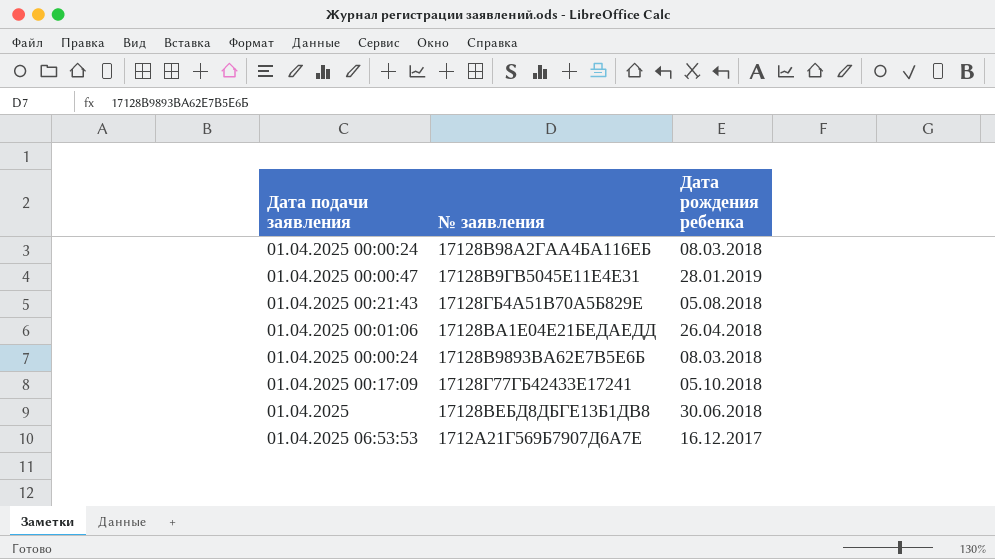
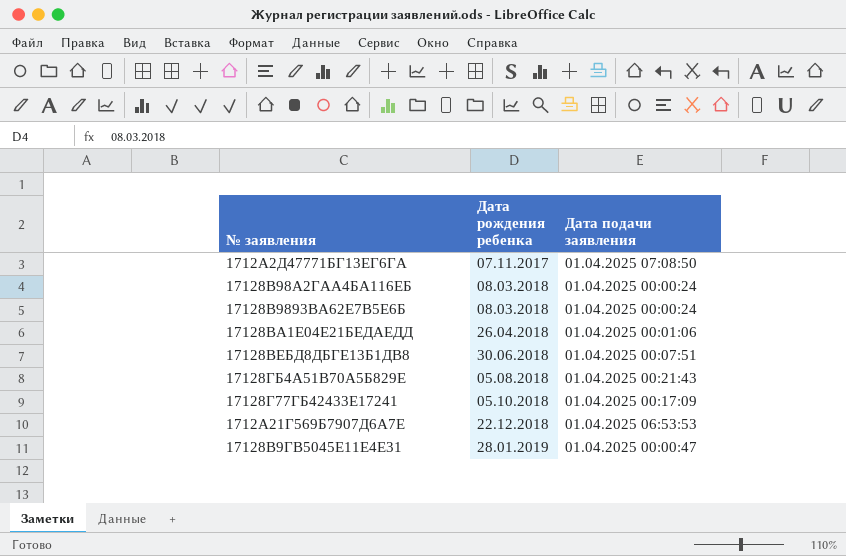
row order: none -> Дата рождения ребенка ascending
column Дата подачи заявления | position: 1 -> 3
row 1712А2Д47771БГ13ЕГ6ГА: none -> 07.11.2017 | 01.04.2025 07:08:50
17128ВЕБД8ДБГЕ13Б1ДВ8 | Дата подачи заявления: 01.04.2025 -> 01.04.2025 00:07:51
1712А21Г569Б7907Д6А7Е | Дата рождения ребенка: 16.12.2017 -> 22.12.2018

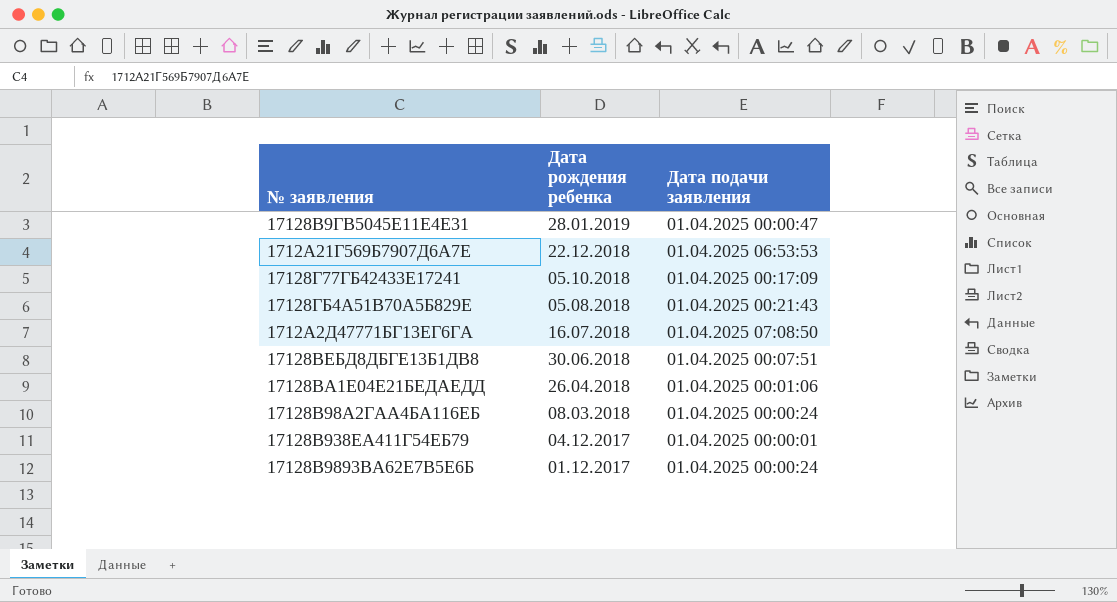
row order: Дата рождения ребенка ascending -> Дата рождения ребенка descending
1712А2Д47771БГ13ЕГ6ГА | Дата рождения ребенка: 07.11.2017 -> 16.07.2018
row 17128В938ЕА411Г54ЕБ79: none -> 04.12.2017 | 01.04.2025 00:00:01
17128В9893ВА62Е7В5Е6Б | Дата рождения ребенка: 08.03.2018 -> 01.12.2017

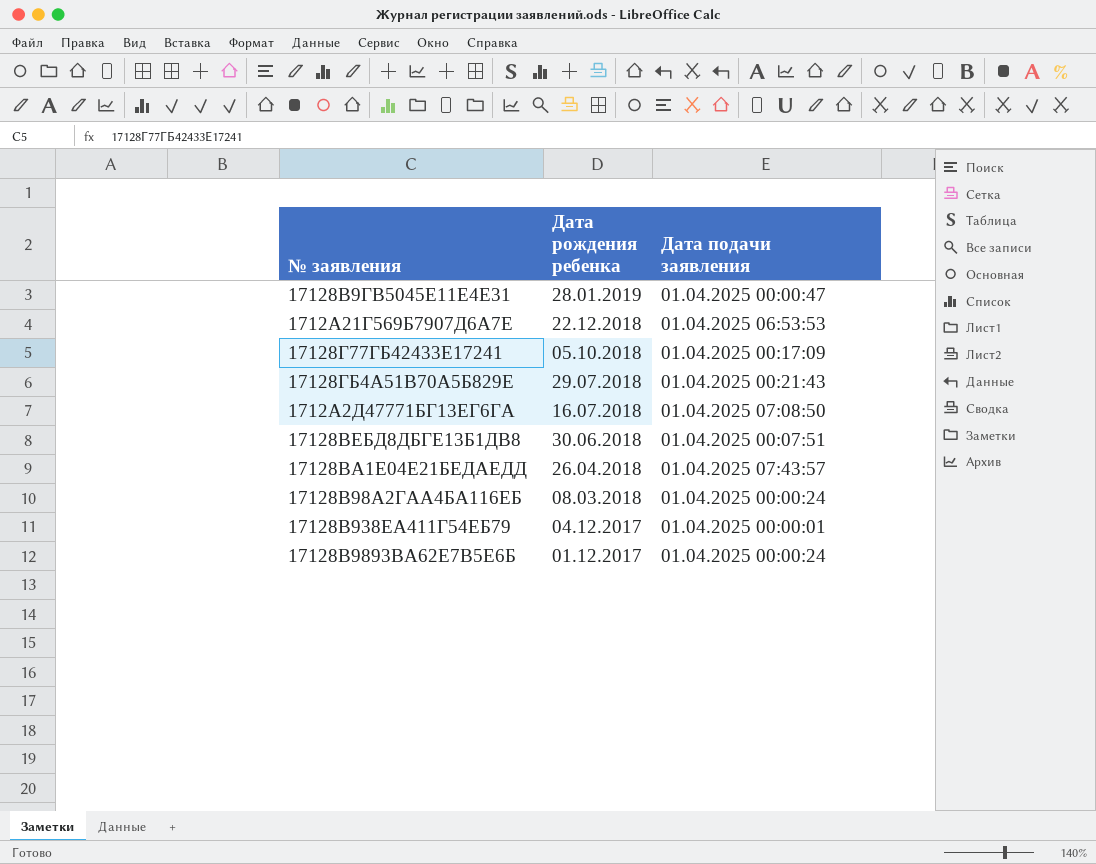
17128ГБ4А51В70А5Б829Е | Дата рождения ребенка: 05.08.2018 -> 29.07.2018
17128ВА1Е04Е21БЕДАЕДД | Дата подачи заявления: 01.04.2025 00:01:06 -> 01.04.2025 07:43:57

